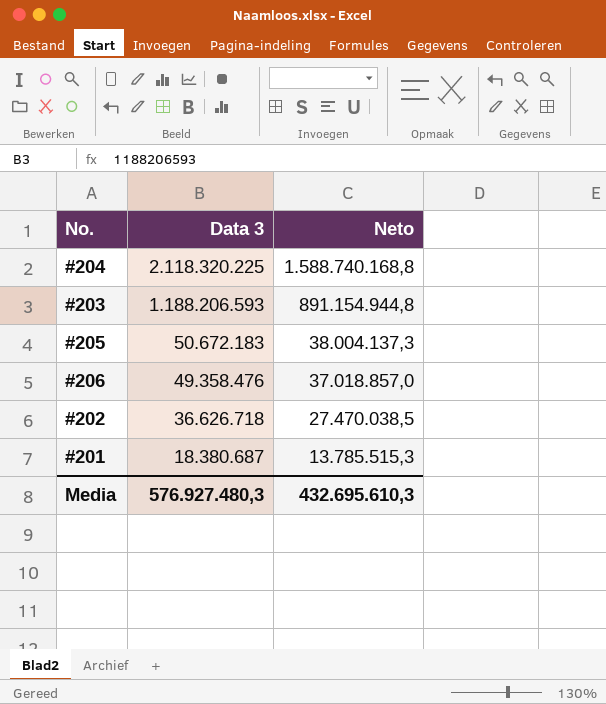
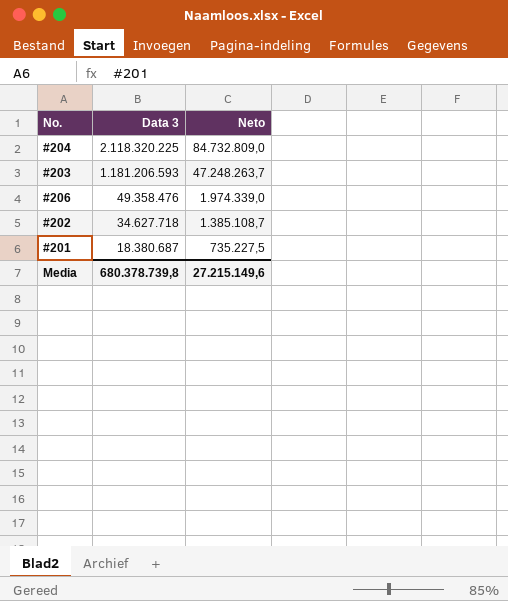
column Neto | formula: [Data 3] * 0,75 -> [Data 3] * 0,04
row #205: 50.672.183 | 38.004.137,3 -> none
#203 | Data 3: 1.188.206.593 -> 1.181.206.593
#202 | Data 3: 36.626.718 -> 34.627.718
Media | Data 3: 576.927.480,3 -> 680.378.739,8
Media | Neto: 432.695.610,3 -> 27.215.149,6

